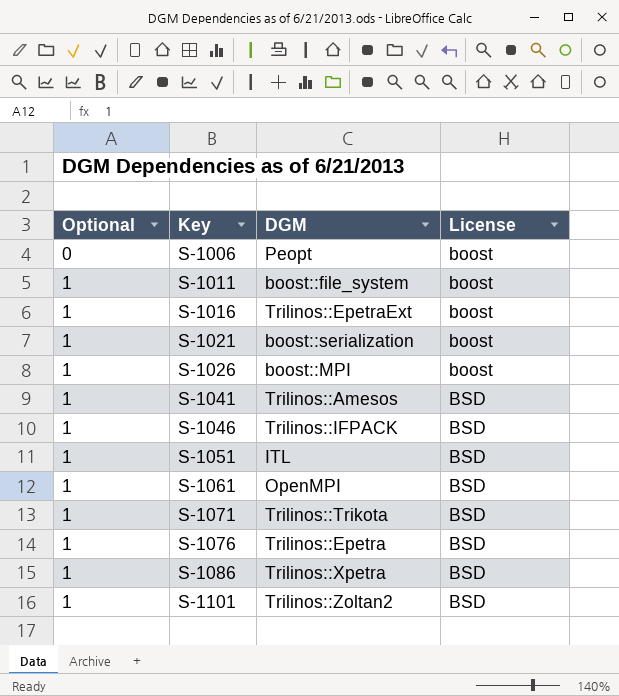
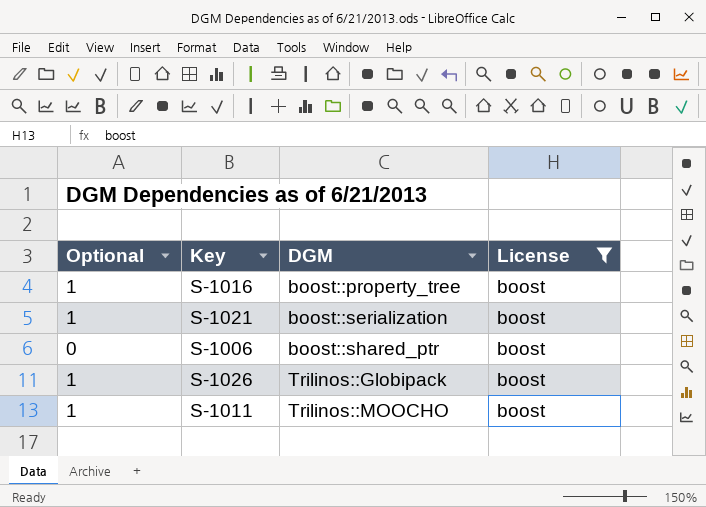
filter: none -> License = boost
row order: Optional ascending -> DGM ascending
S-1016 | DGM: Trilinos::EpetraExt -> boost::property_tree
S-1006 | DGM: Peopt -> boost::shared_ptr
S-1026 | DGM: boost::MPI -> Trilinos::Globipack
S-1011 | DGM: boost::file_system -> Trilinos::MOOCHO

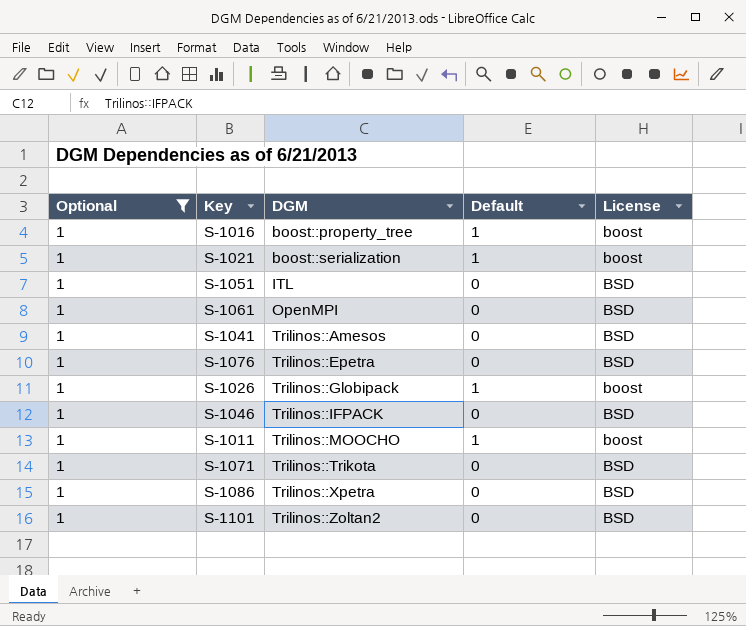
filter: License = boost -> Optional = 1
column Default | position: none -> 4

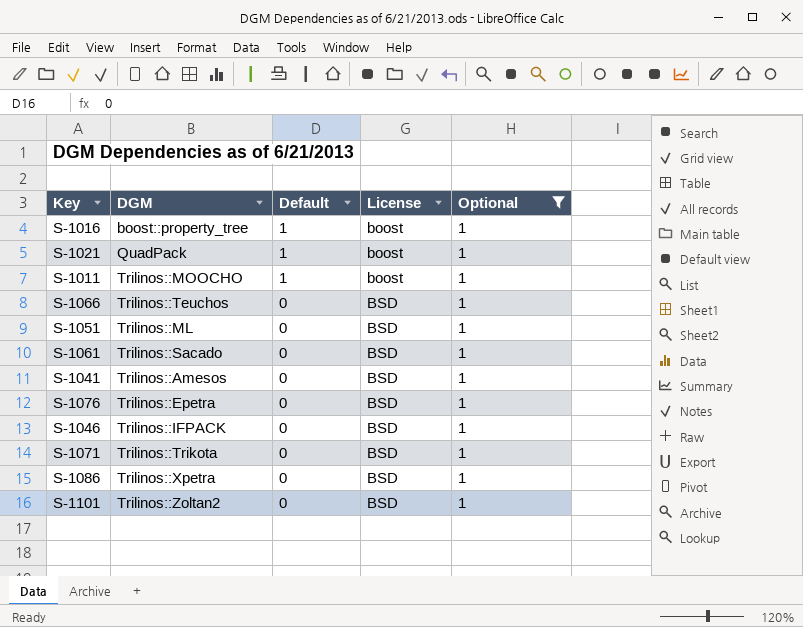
row order: DGM ascending -> Default descending
column Optional | position: 1 -> 5
row S-1026: 1 | Trilinos::Globipack | 1 | boost -> none
S-1021 | DGM: boost::serialization -> QuadPack
row S-1066: none -> Trilinos::Teuchos | 0 | BSD | 1
S-1051 | DGM: ITL -> Trilinos::ML
S-1061 | DGM: OpenMPI -> Trilinos::Sacado

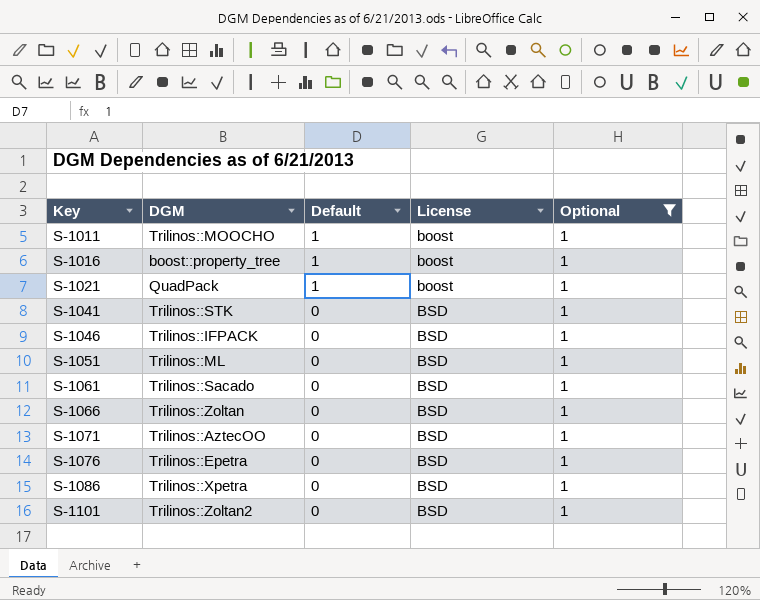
row order: Default descending -> Key ascending
S-1041 | DGM: Trilinos::Amesos -> Trilinos::STK
S-1066 | DGM: Trilinos::Teuchos -> Trilinos::Zoltan
S-1071 | DGM: Trilinos::Trikota -> Trilinos::AztecOO

